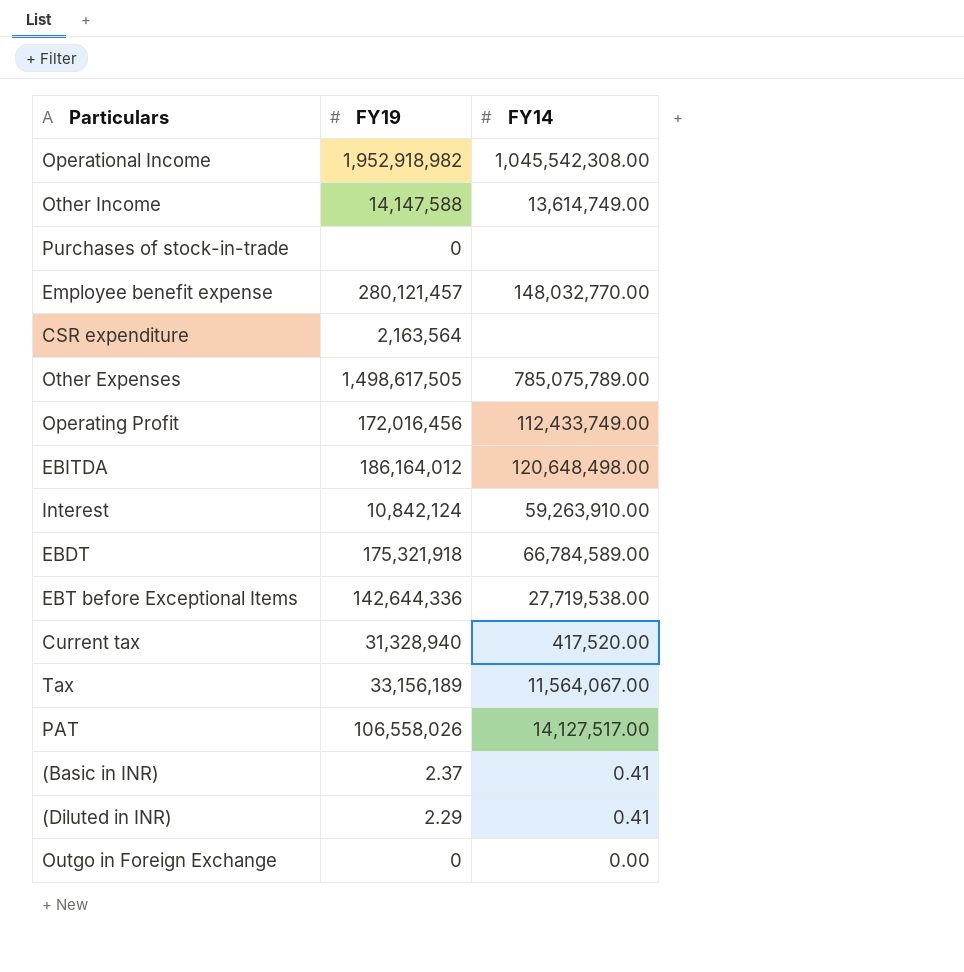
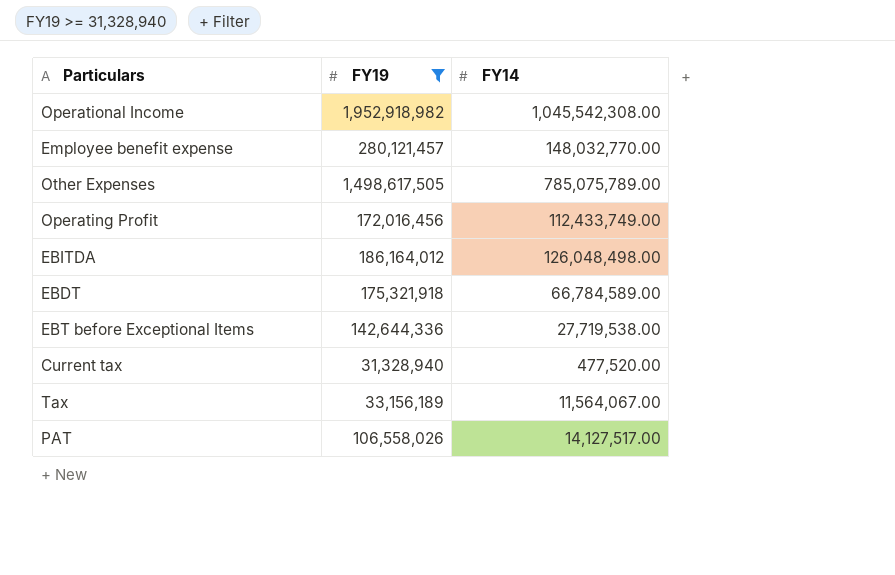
filter: none -> FY19 >= 31,328,940
EBITDA | FY14: 120,648,498.00 -> 126,048,498.00
Current tax | FY14: 417,520.00 -> 477,520.00

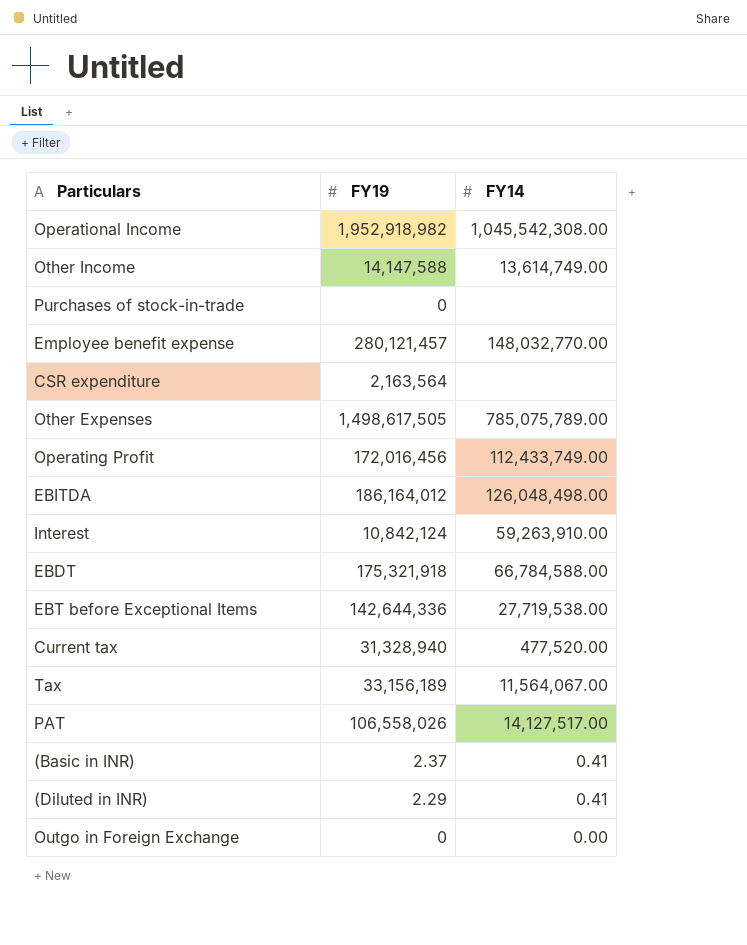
filter: FY19 >= 31,328,940 -> none
EBDT | FY14: 66,784,589.00 -> 66,784,588.00

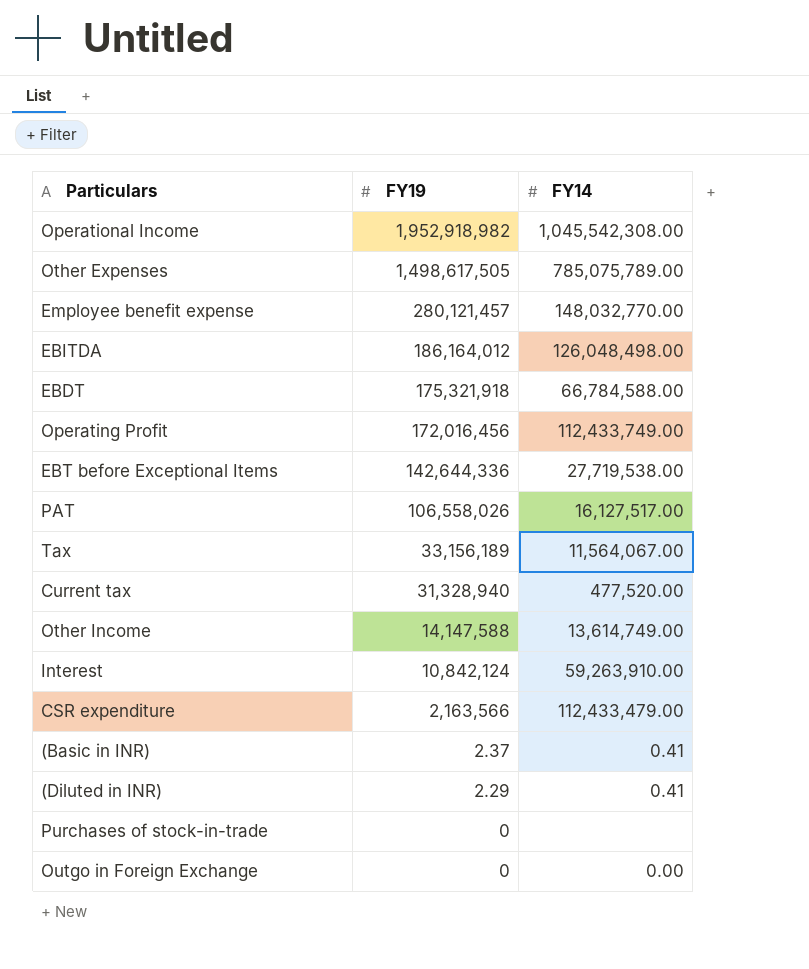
row order: none -> FY19 descending
PAT | FY14: 14,127,517.00 -> 16,127,517.00
CSR expenditure | FY19: 2,163,564 -> 2,163,566
CSR expenditure | FY14: none -> 112,433,479.00

